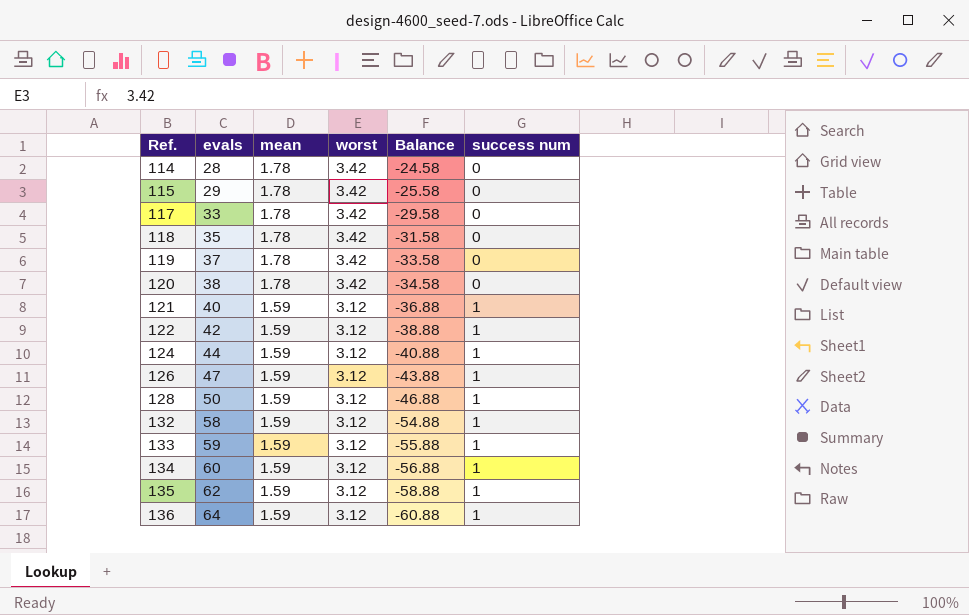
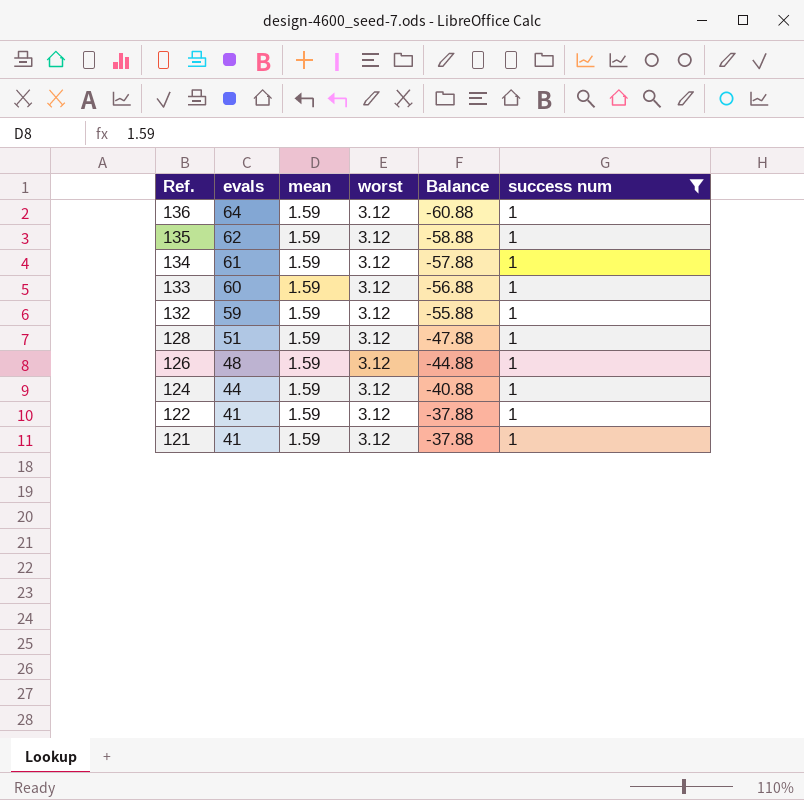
filter: none -> success num = 1
row order: Ref. ascending -> Ref. descending
134 | evals: 60 -> 61
134 | Balance: -56.88 -> -57.88
133 | evals: 59 -> 60
133 | Balance: -55.88 -> -56.88
132 | evals: 58 -> 59
132 | Balance: -54.88 -> -55.88
128 | evals: 50 -> 51
128 | Balance: -46.88 -> -47.88
126 | evals: 47 -> 48
126 | Balance: -43.88 -> -44.88
122 | evals: 42 -> 41
122 | Balance: -38.88 -> -37.88
121 | evals: 40 -> 41
121 | Balance: -36.88 -> -37.88

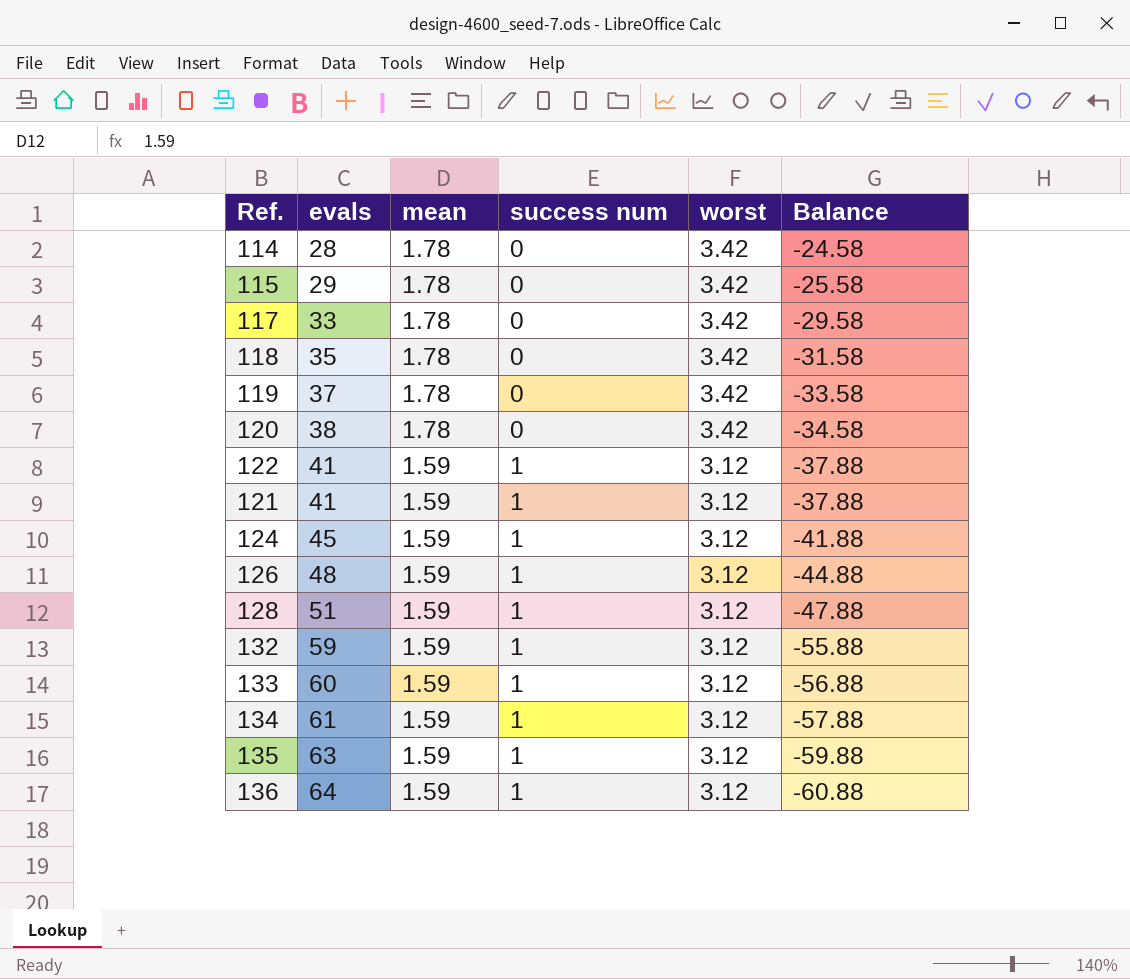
filter: success num = 1 -> none
row order: Ref. descending -> evals ascending
column success num | position: 6 -> 4
124 | evals: 44 -> 45
124 | Balance: -40.88 -> -41.88
135 | evals: 62 -> 63
135 | Balance: -58.88 -> -59.88

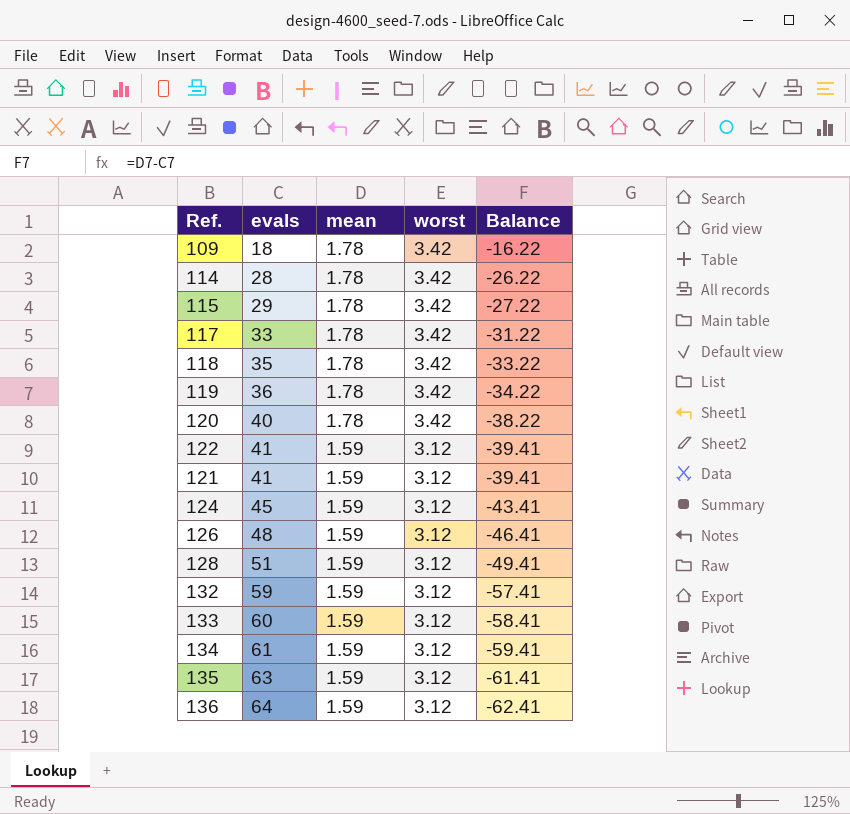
column success num | position: 4 -> none
column Balance | formula: [worst] - [evals] -> [mean] - [evals]
row 109: none -> 18 | 1.78 | 3.42 | -16.22
119 | evals: 37 -> 36
120 | evals: 38 -> 40

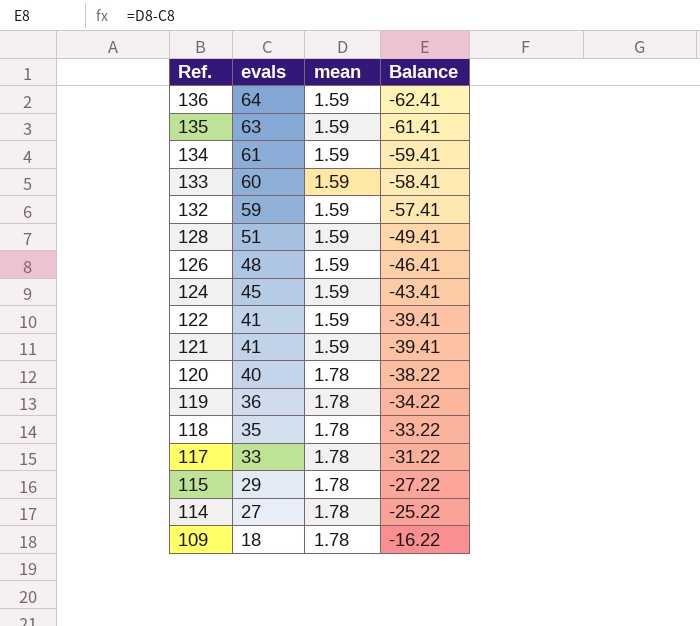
row order: evals ascending -> Ref. descending
column worst | position: 4 -> none
114 | evals: 28 -> 27
114 | Balance: -26.22 -> -25.22

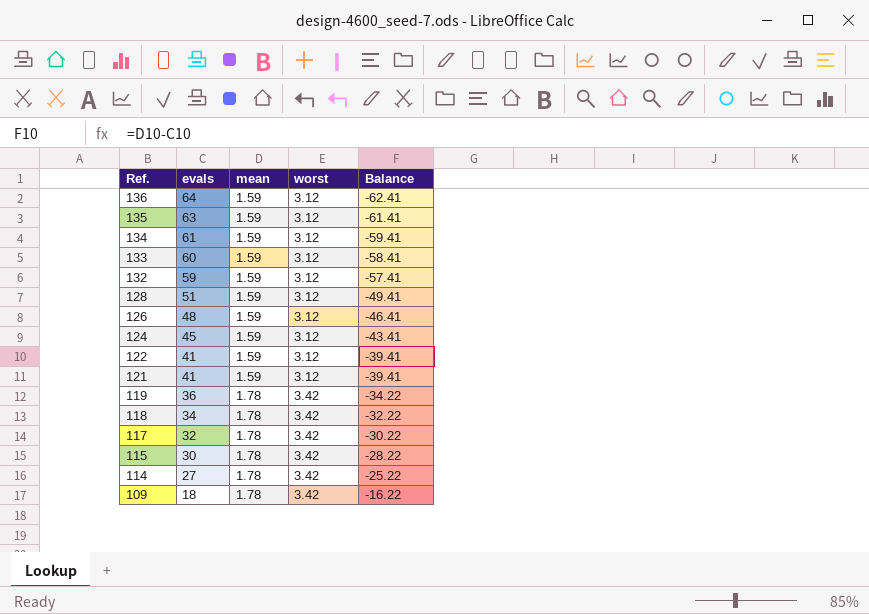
column worst | position: none -> 4
row 120: 40 | 1.78 | -38.22 -> none
118 | evals: 35 -> 34
118 | Balance: -33.22 -> -32.22
117 | evals: 33 -> 32
117 | Balance: -31.22 -> -30.22
115 | evals: 29 -> 30
115 | Balance: -27.22 -> -28.22

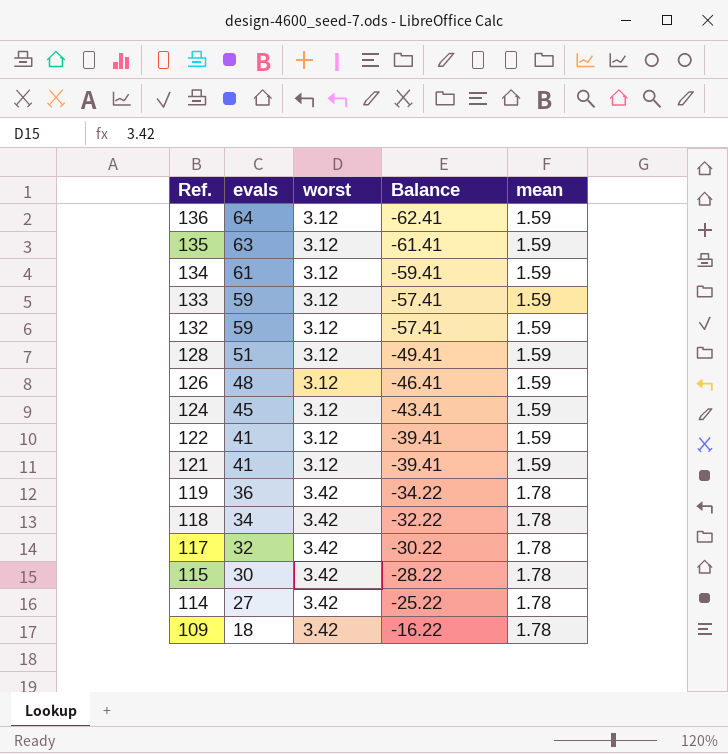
column mean | position: 3 -> 5
133 | evals: 60 -> 59
133 | Balance: -58.41 -> -57.41

